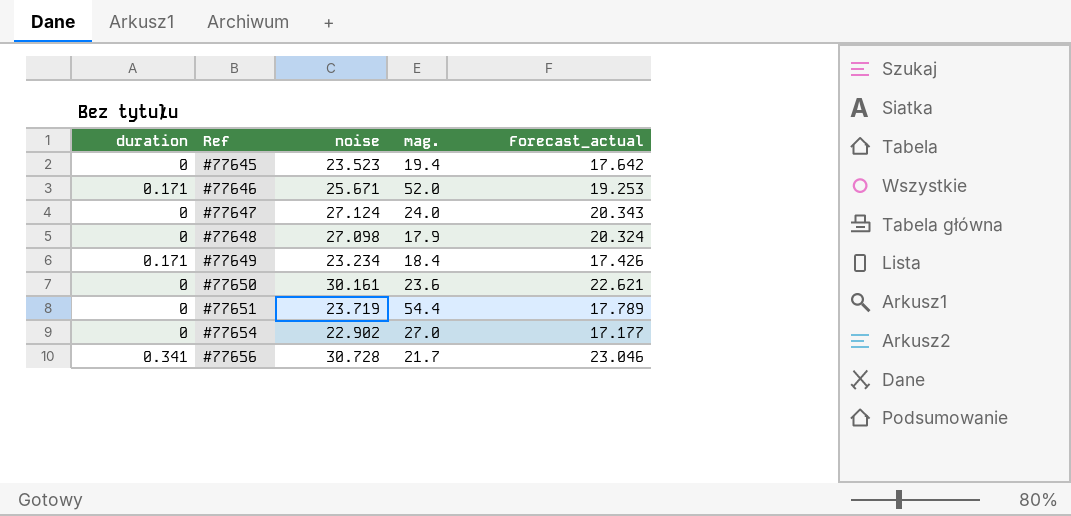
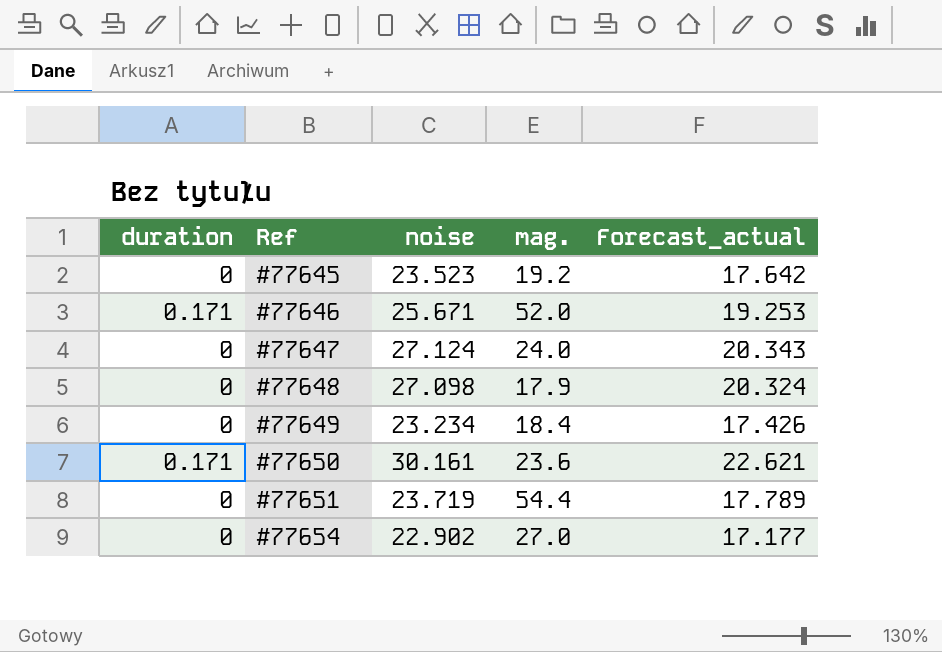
row #77656: 0.341 | 30.728 | 21.7 | 23.046 -> none
#77645 | mag.: 19.4 -> 19.2
#77649 | duration: 0.171 -> 0
#77650 | duration: 0 -> 0.171

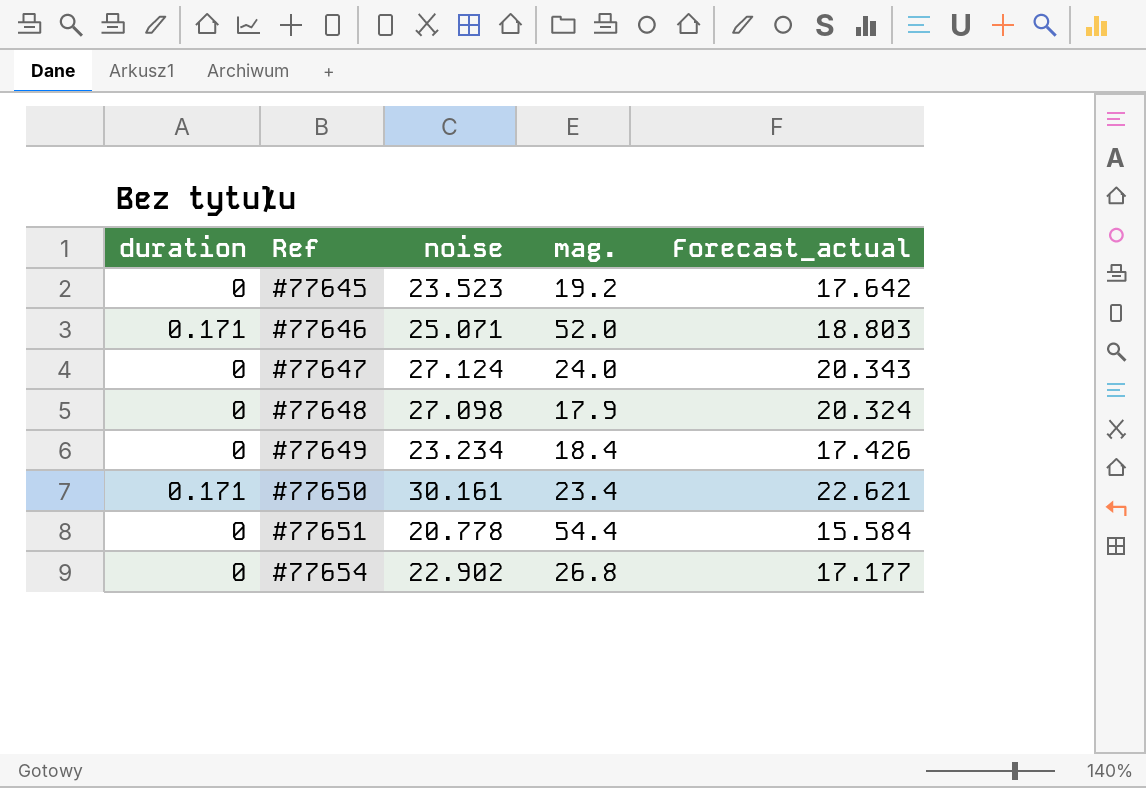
#77646 | noise: 25.671 -> 25.071
#77646 | Forecast_actual: 19.253 -> 18.803
#77650 | mag.: 23.6 -> 23.4
#77651 | noise: 23.719 -> 20.778
#77651 | Forecast_actual: 17.789 -> 15.584
#77654 | mag.: 27.0 -> 26.8

